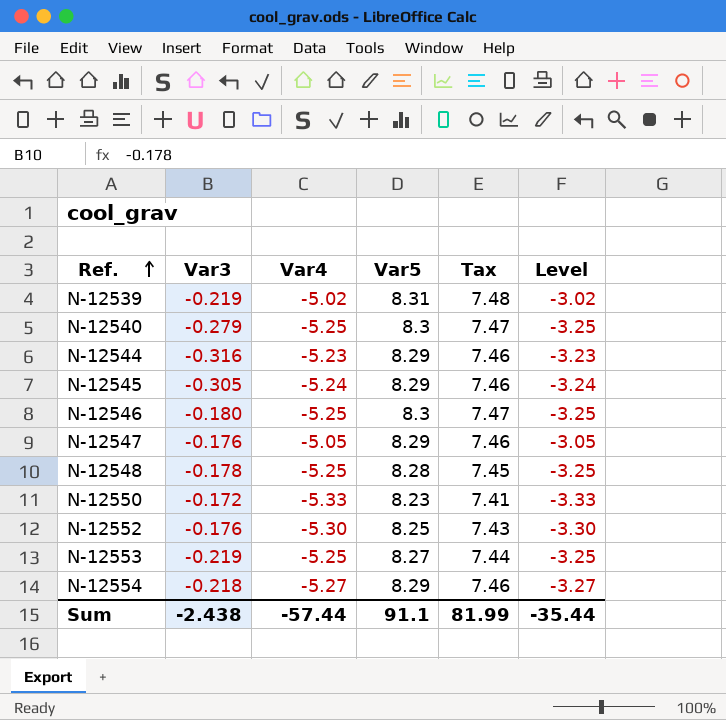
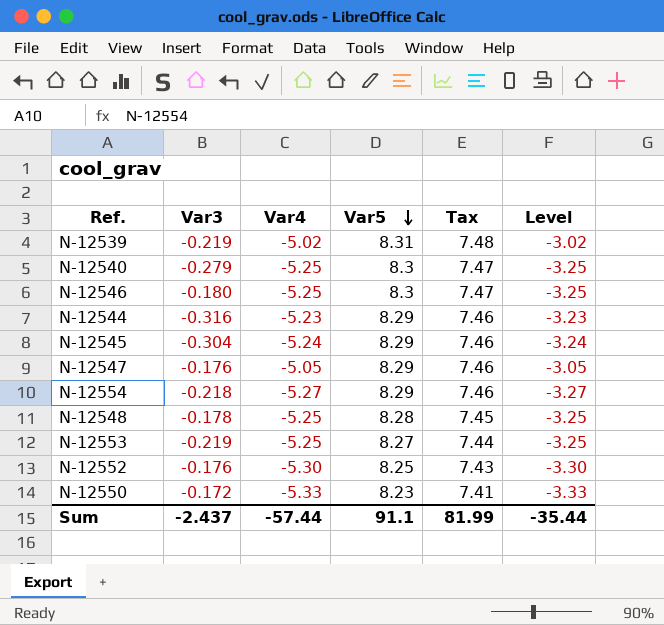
row order: Ref. ascending -> Var5 descending
N-12545 | Var3: -0.305 -> -0.304
Sum | Var3: -2.438 -> -2.437

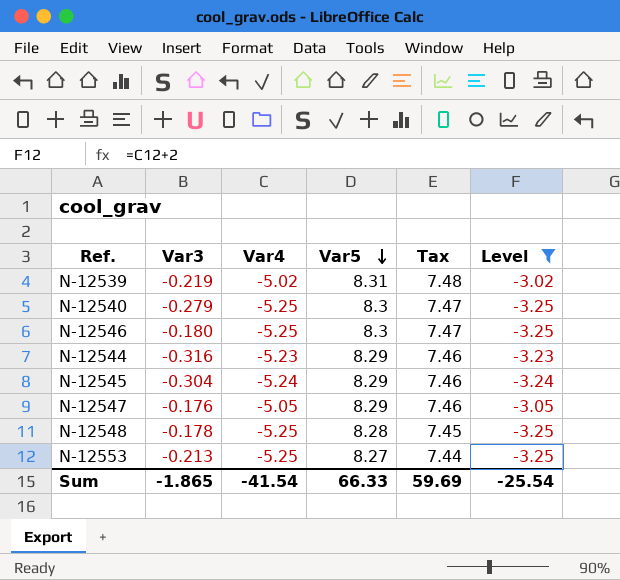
filter: none -> Level >= -3.25
N-12553 | Var3: -0.219 -> -0.213
Sum | Var3: -2.437 -> -1.865
Sum | Var4: -57.44 -> -41.54
Sum | Var5: 91.1 -> 66.33
Sum | Tax: 81.99 -> 59.69
Sum | Level: -35.44 -> -25.54

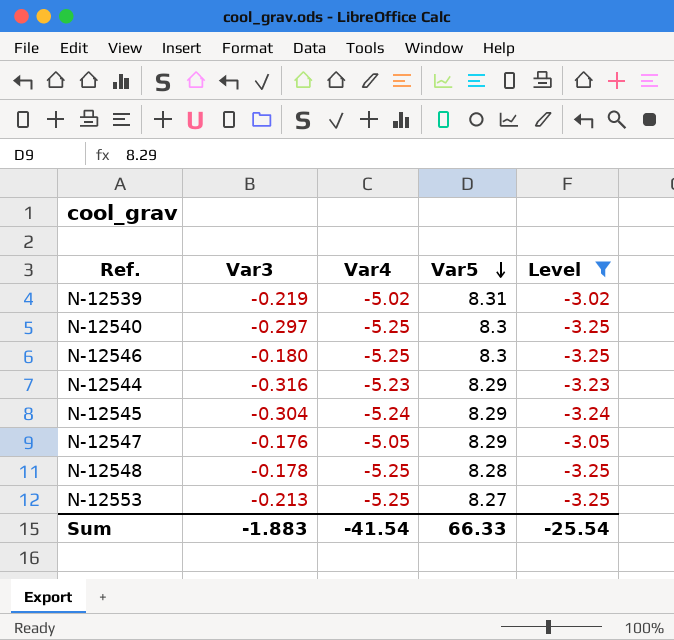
column Tax | formula: [Var5] * 0.9 -> none
N-12540 | Var3: -0.279 -> -0.297
Sum | Var3: -1.865 -> -1.883

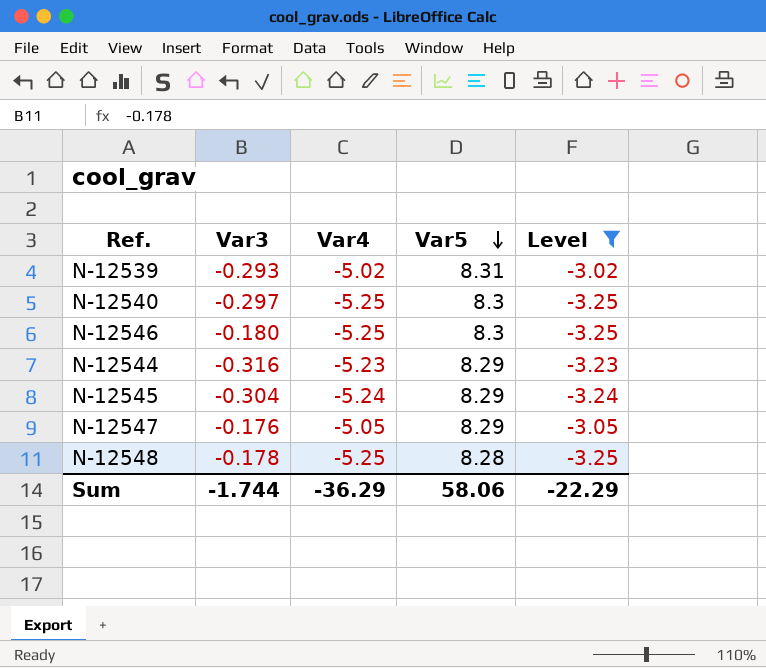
row N-12553: -0.213 | -5.25 | 8.27 | -3.25 -> none
N-12539 | Var3: -0.219 -> -0.293
Sum | Var3: -1.883 -> -1.744
Sum | Var4: -41.54 -> -36.29
Sum | Var5: 66.33 -> 58.06
Sum | Level: -25.54 -> -22.29

